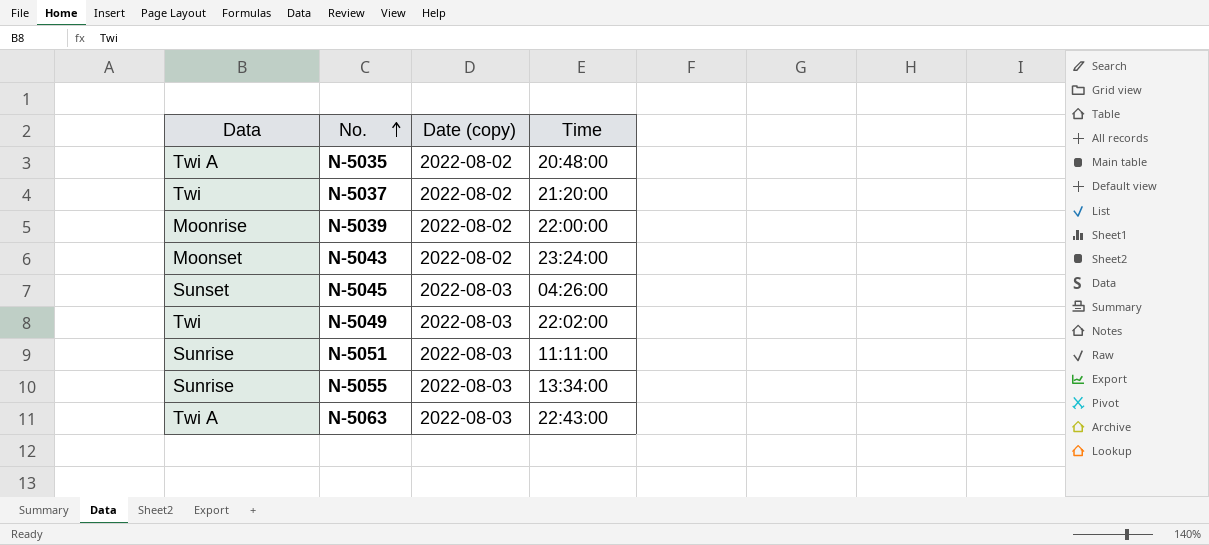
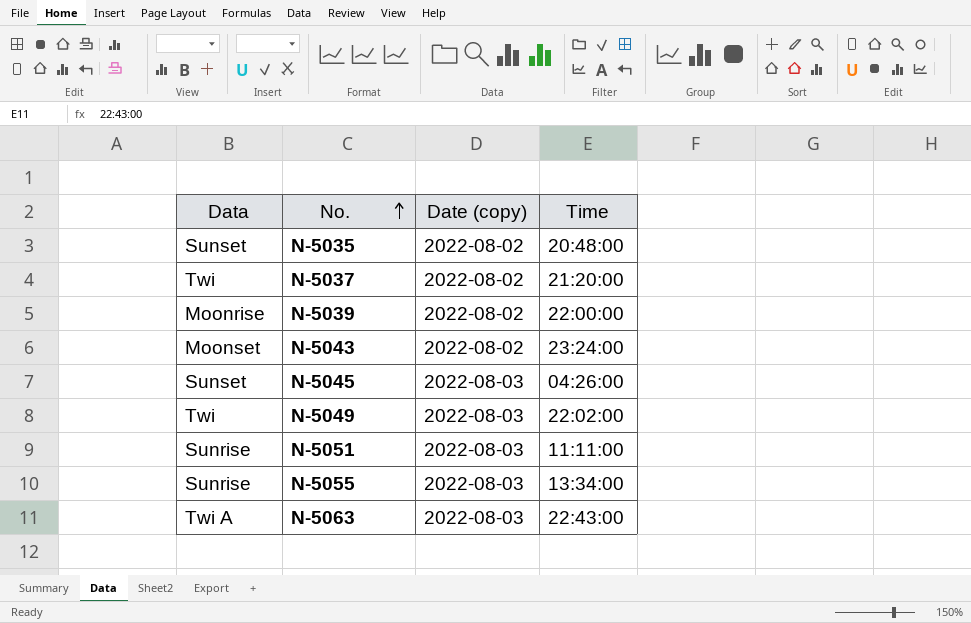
N-5035 | Data: Twi A -> Sunset

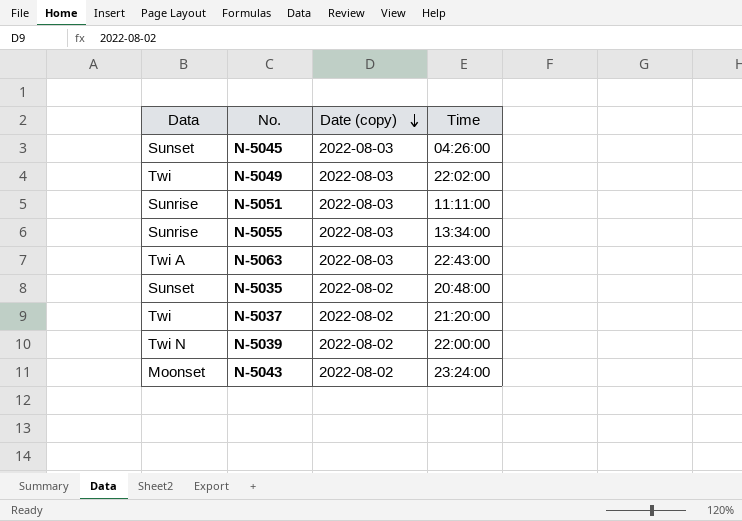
row order: No. ascending -> Date (copy) descending
N-5039 | Data: Moonrise -> Twi N

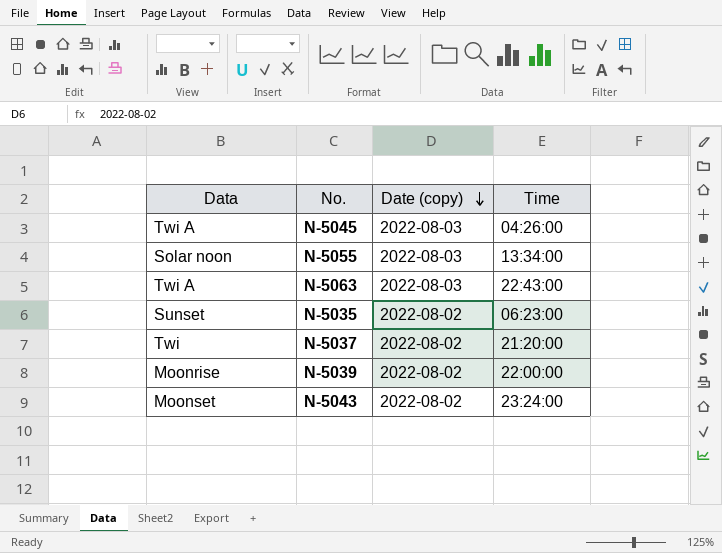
row N-5049: Twi | 2022-08-03 | 22:02:00 -> none
row N-5051: Sunrise | 2022-08-03 | 11:11:00 -> none
N-5045 | Data: Sunset -> Twi A
N-5055 | Data: Sunrise -> Solar noon
N-5035 | Time: 20:48:00 -> 06:23:00
N-5039 | Data: Twi N -> Moonrise

